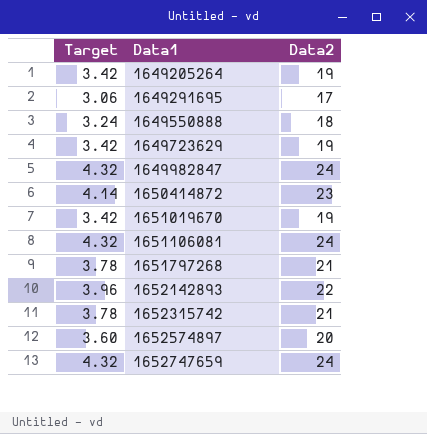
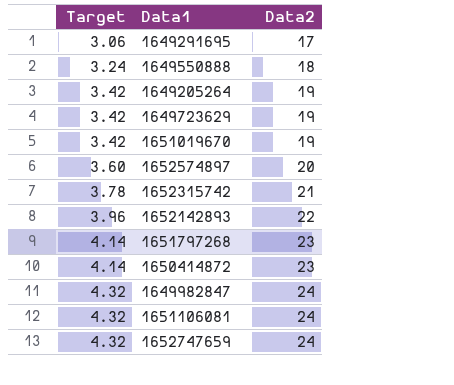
row order: Data1 ascending -> Target ascending
1651797268 | Target: 3.78 -> 4.14
1651797268 | Data2: 21 -> 23

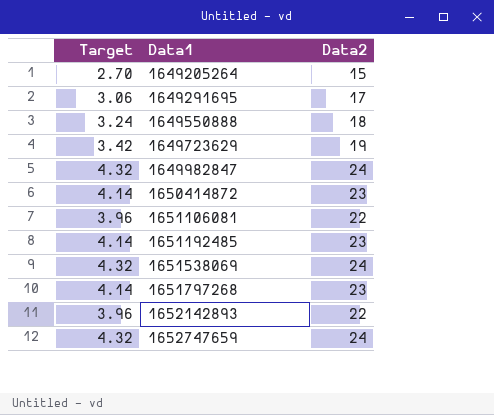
row order: Target ascending -> Data1 ascending
row 1651019670: 3.42 | 19 -> none
row 1652574897: 3.60 | 20 -> none
row 1652315742: 3.78 | 21 -> none
1649205264 | Target: 3.42 -> 2.70
1649205264 | Data2: 19 -> 15
1651106081 | Target: 4.32 -> 3.96
1651106081 | Data2: 24 -> 22
row 1651192485: none -> 4.14 | 23
row 1651538069: none -> 4.32 | 24

